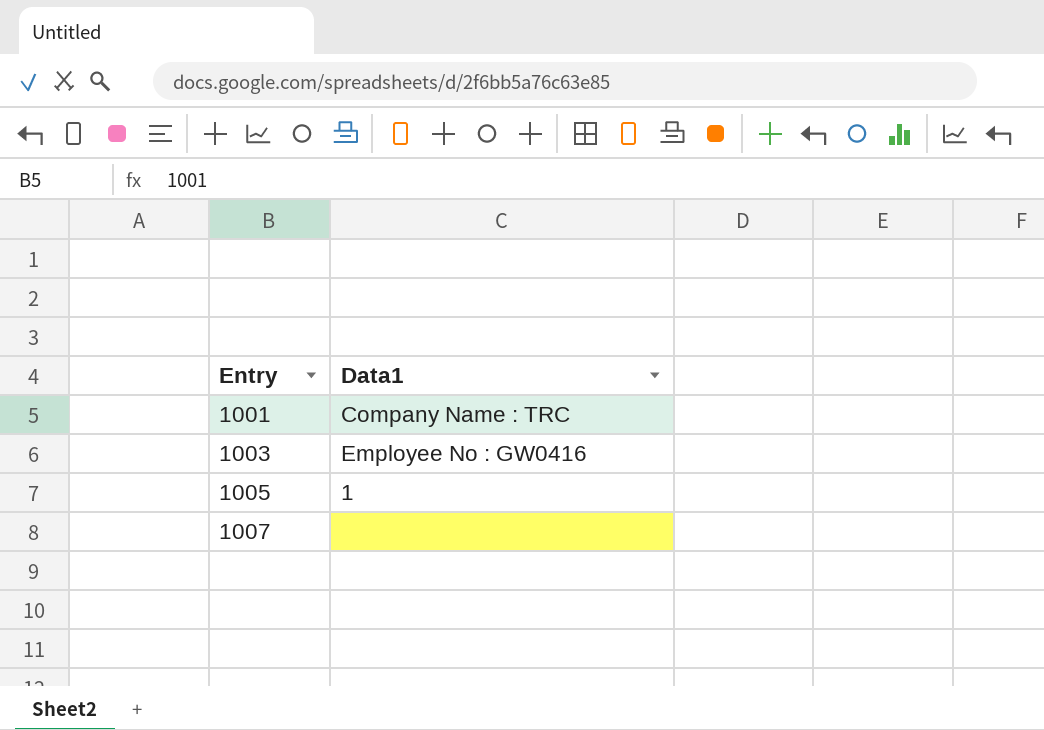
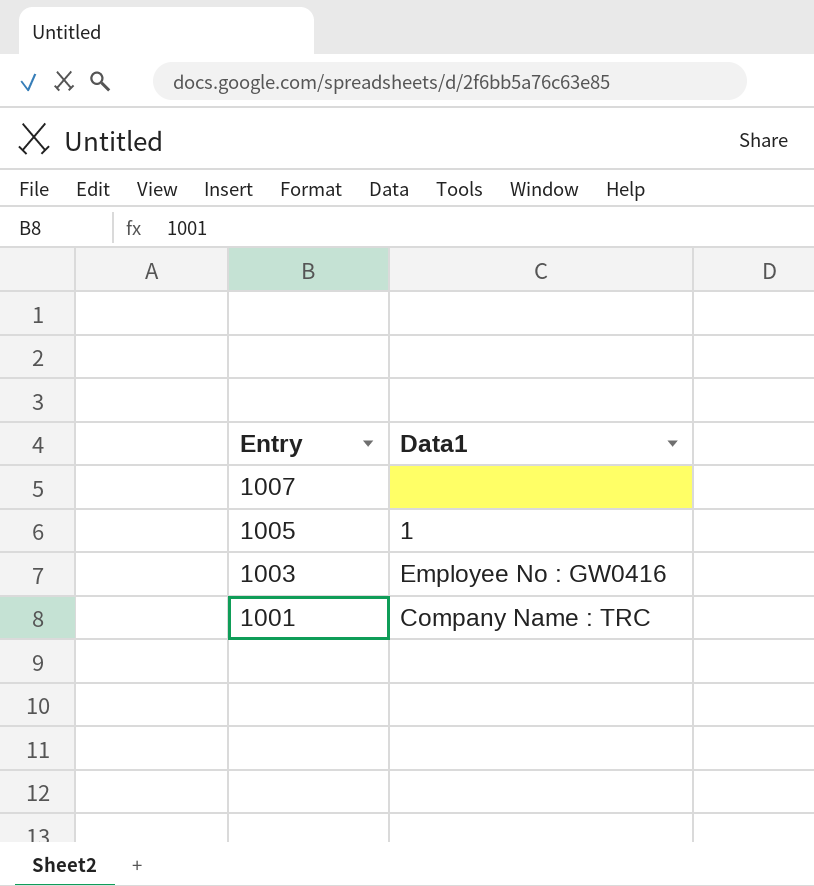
row order: Entry ascending -> Entry descending

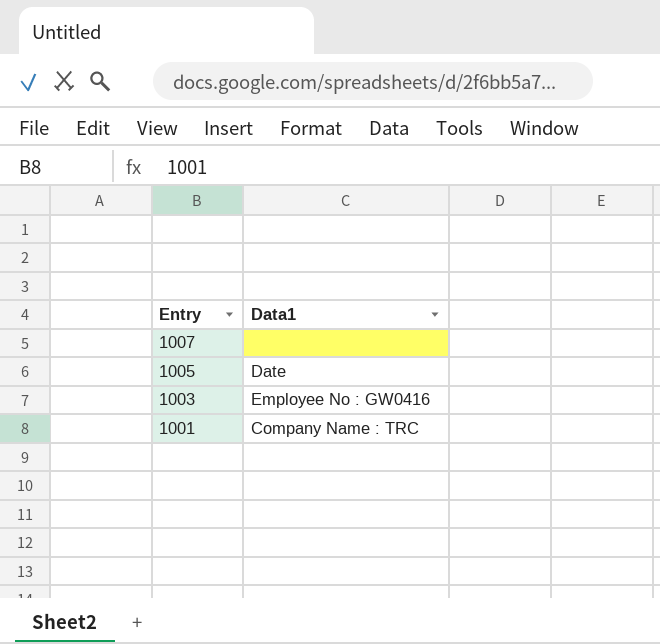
1005 | Data1: 1 -> Date

